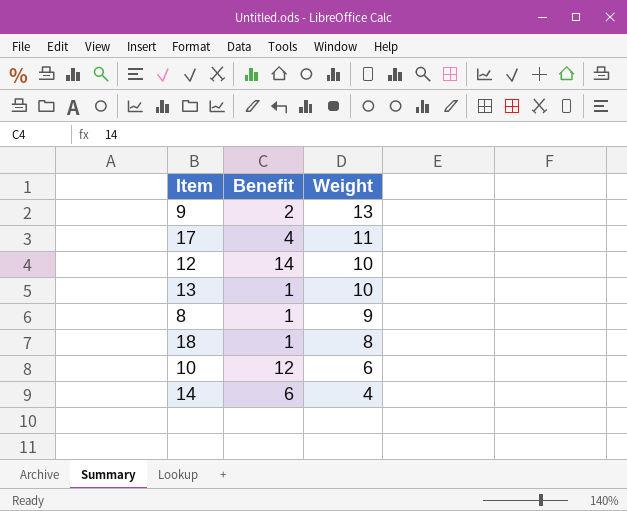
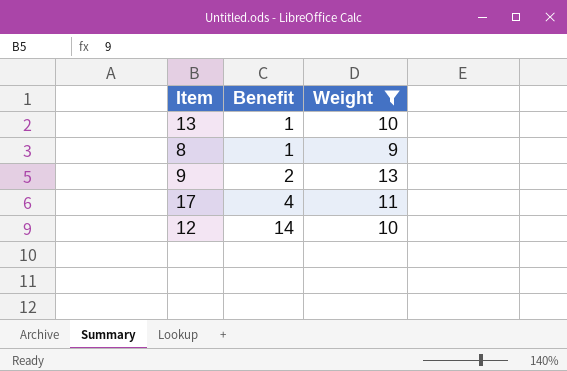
filter: none -> Weight >= 9
row order: Weight descending -> Benefit ascending

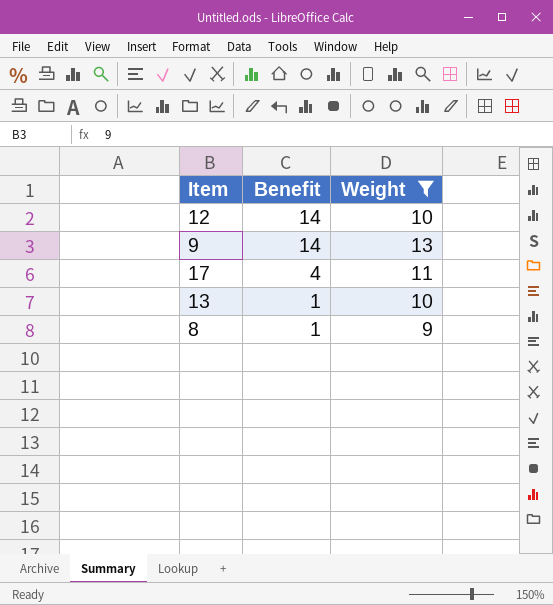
row order: Benefit ascending -> Benefit descending
9 | Benefit: 2 -> 14

